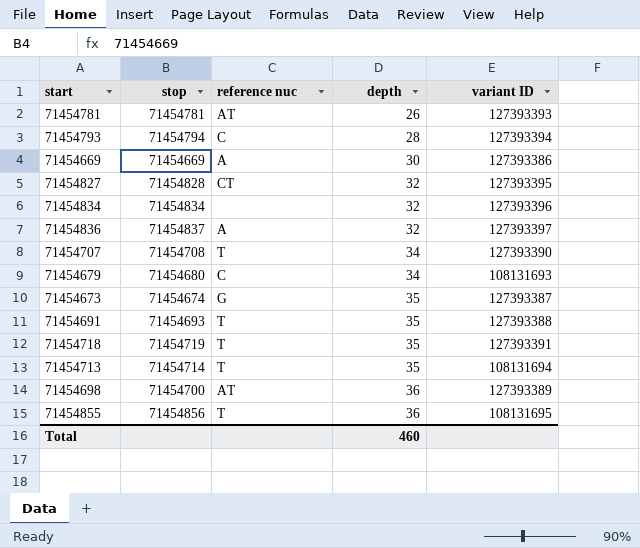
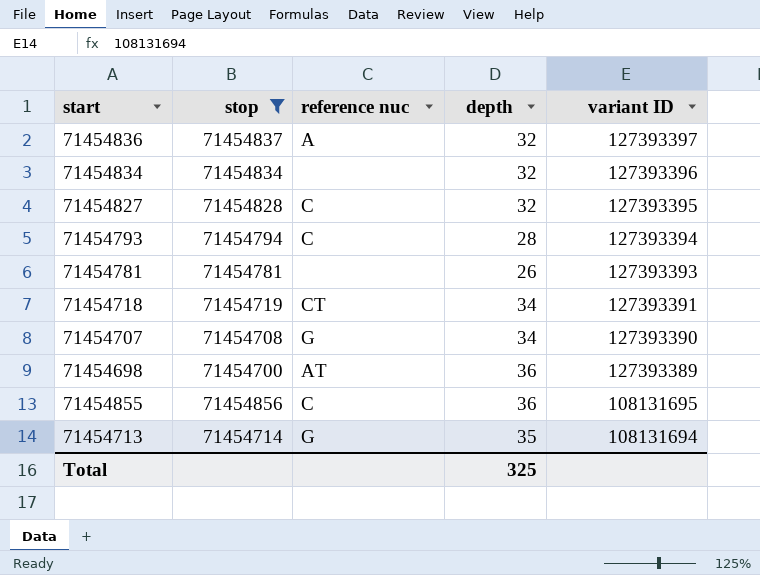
filter: none -> stop >= 71454700
row order: depth ascending -> variant ID descending
71454827 | reference nuc: CT -> C
71454781 | reference nuc: AT -> none
71454718 | reference nuc: T -> CT
71454718 | depth: 35 -> 34
71454707 | reference nuc: T -> G
71454855 | reference nuc: T -> C
71454713 | reference nuc: T -> G
Total | depth: 460 -> 325

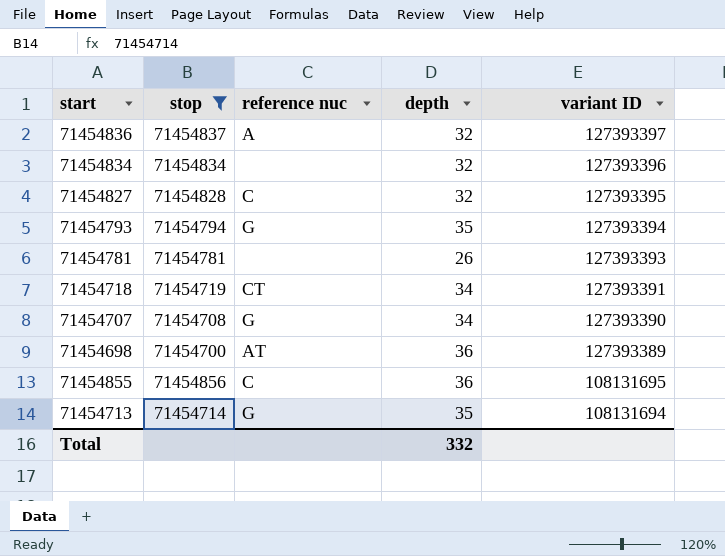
71454793 | reference nuc: C -> G
71454793 | depth: 28 -> 35
Total | depth: 325 -> 332

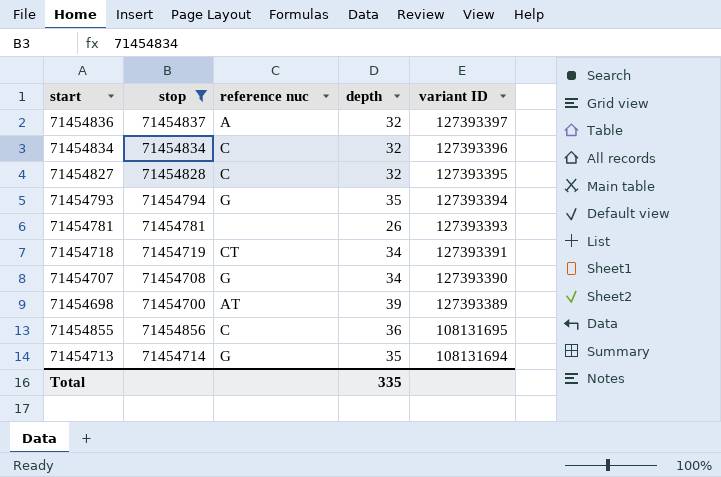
71454834 | reference nuc: none -> C
71454698 | depth: 36 -> 39
Total | depth: 332 -> 335

